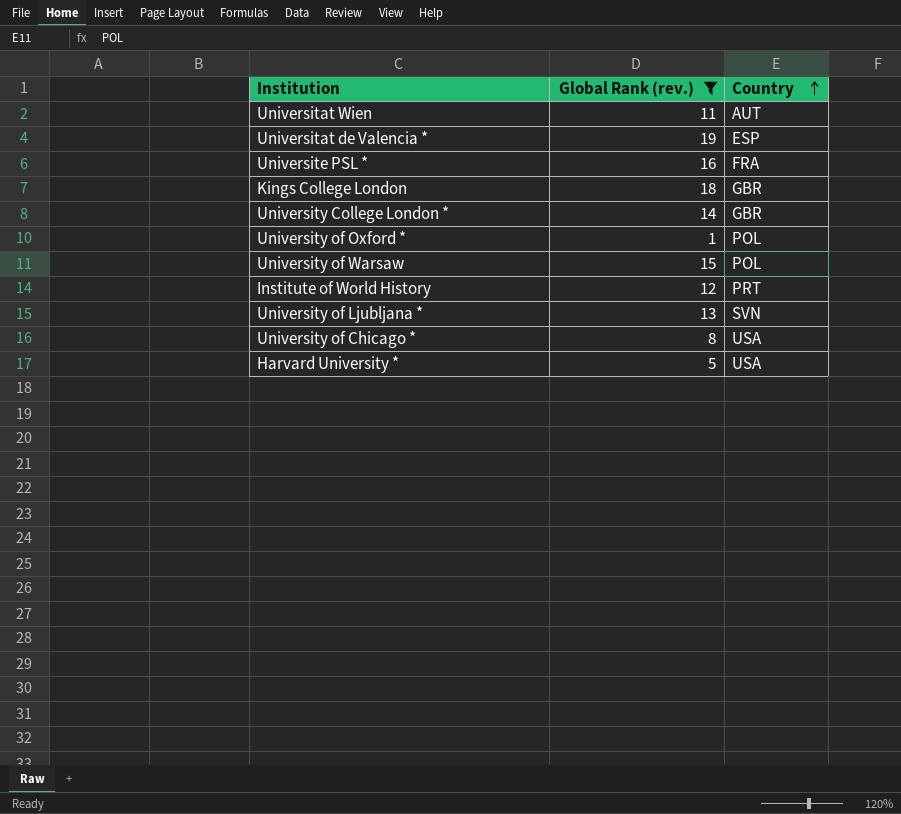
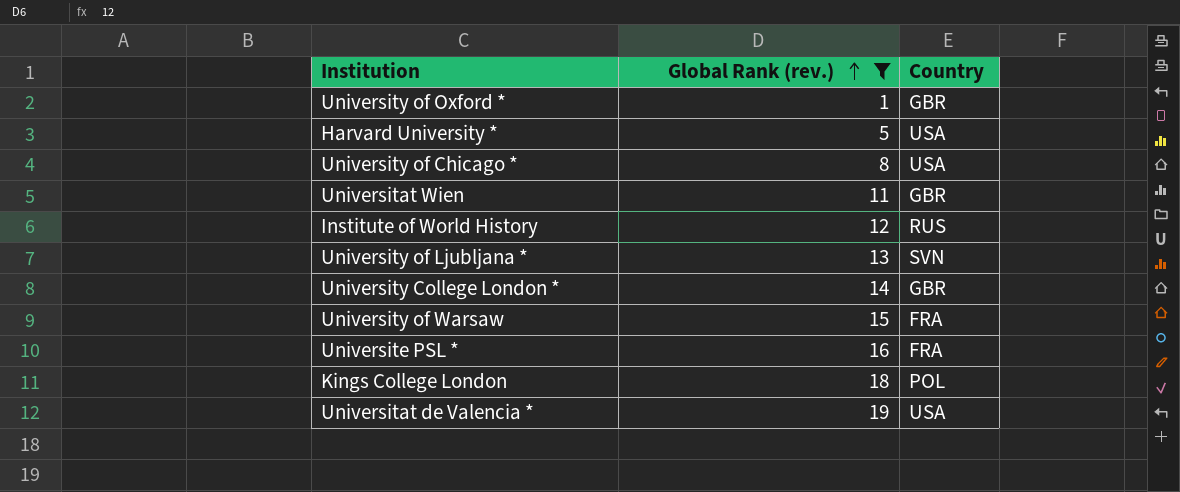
row order: Country ascending -> Global Rank (rev.) ascending
University of Oxford * | Country: POL -> GBR
Universitat Wien | Country: AUT -> GBR
Institute of World History | Country: PRT -> RUS
University of Warsaw | Country: POL -> FRA
Kings College London | Country: GBR -> POL
Universitat de Valencia * | Country: ESP -> USA

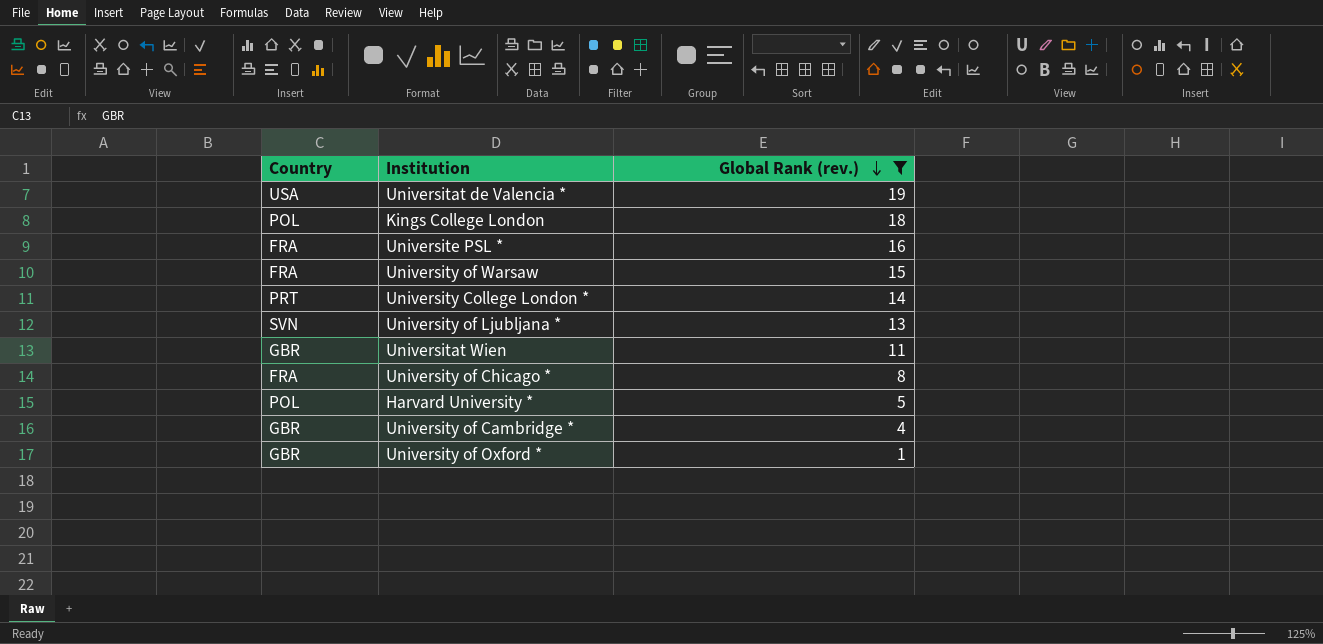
row order: Global Rank (rev.) ascending -> Global Rank (rev.) descending
column Country | position: 3 -> 1
row Institute of World History: 12 | RUS -> none
University College London * | Country: GBR -> PRT
University of Chicago * | Country: USA -> FRA
Harvard University * | Country: USA -> POL
row University of Cambridge *: none -> GBR | 4

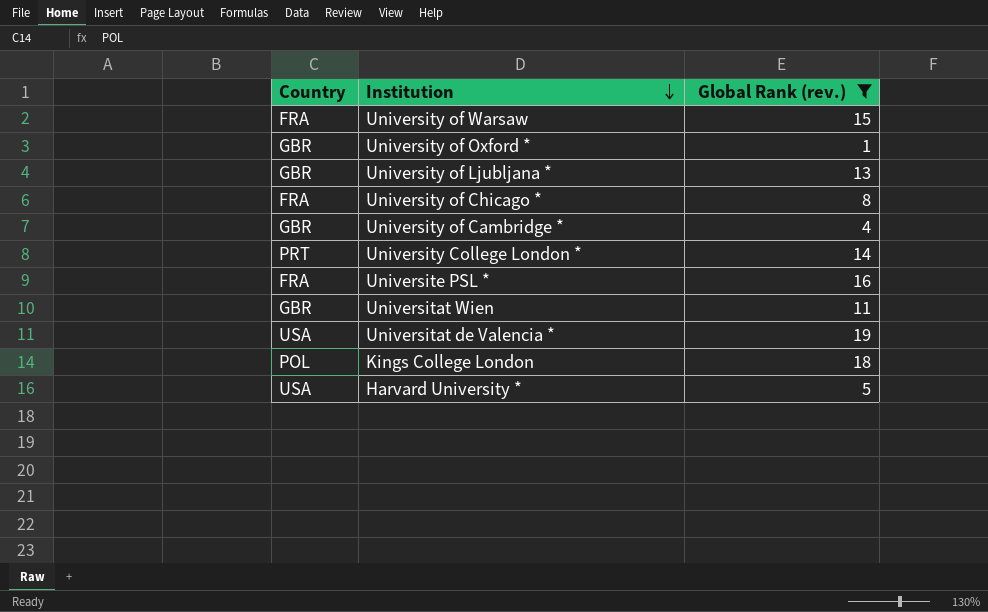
row order: Global Rank (rev.) descending -> Institution descending
University of Ljubljana * | Country: SVN -> GBR
Harvard University * | Country: POL -> USA

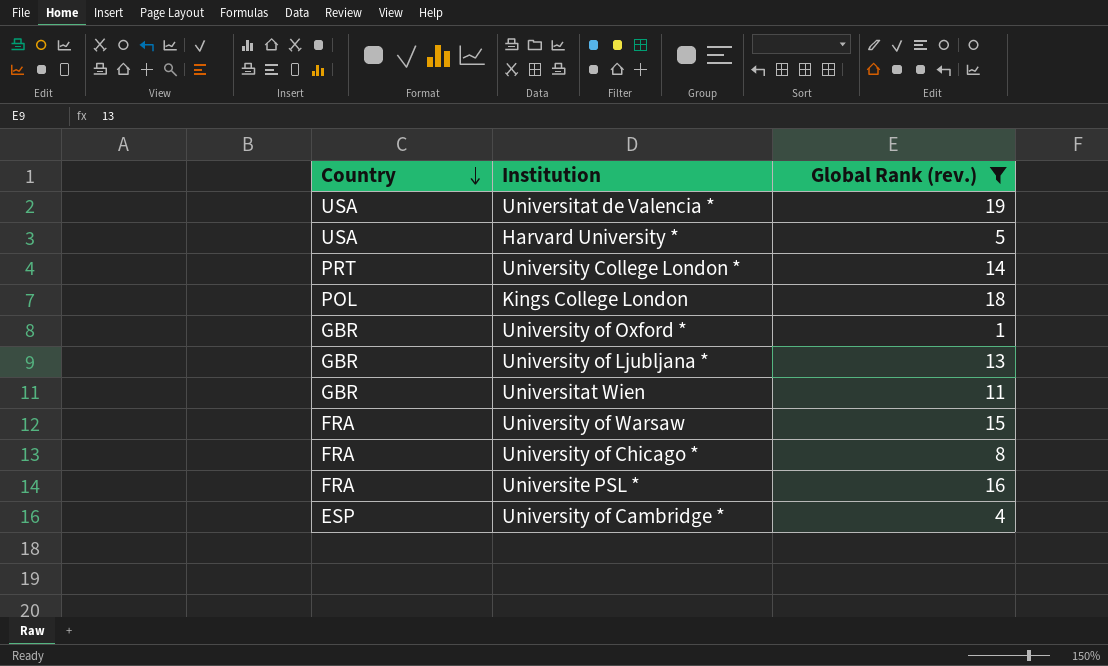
row order: Institution descending -> Country descending
University of Cambridge * | Country: GBR -> ESP

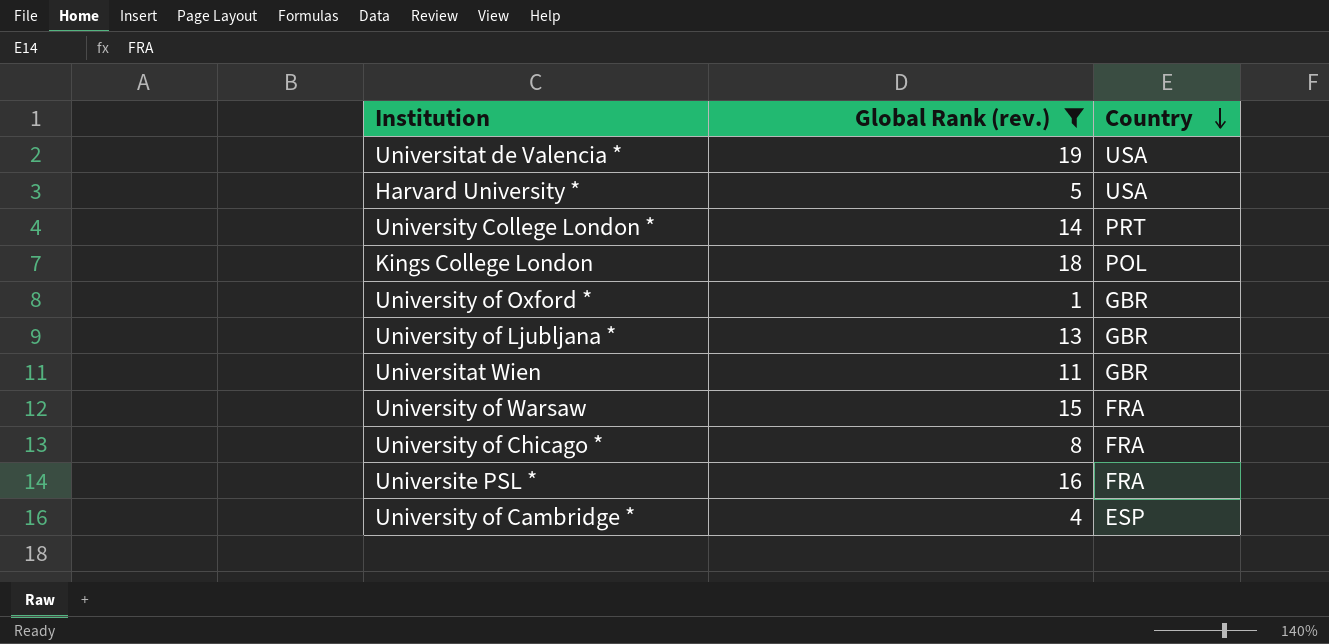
column Country | position: 1 -> 3

